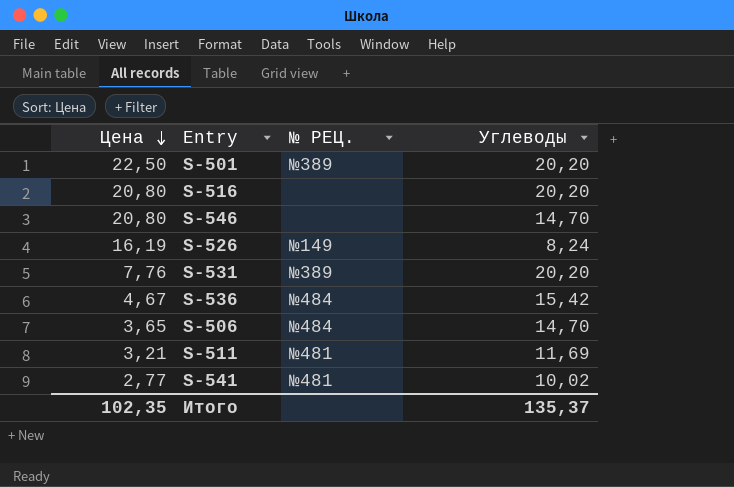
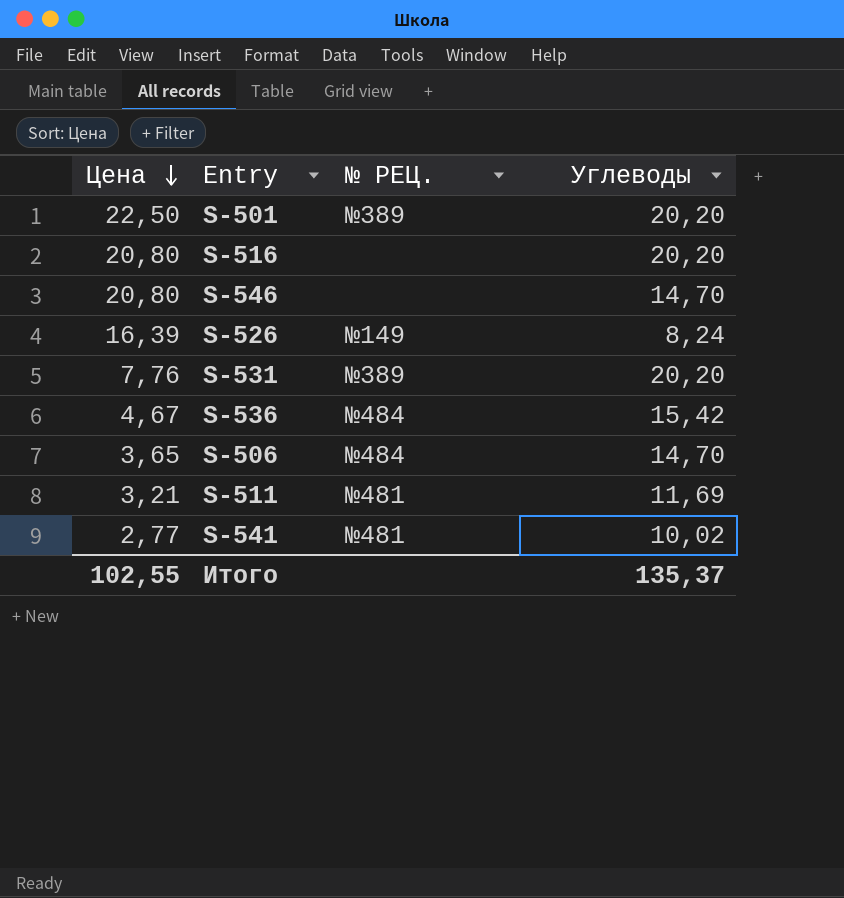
S-526 | Цена: 16,19 -> 16,39
Итого | Цена: 102,35 -> 102,55

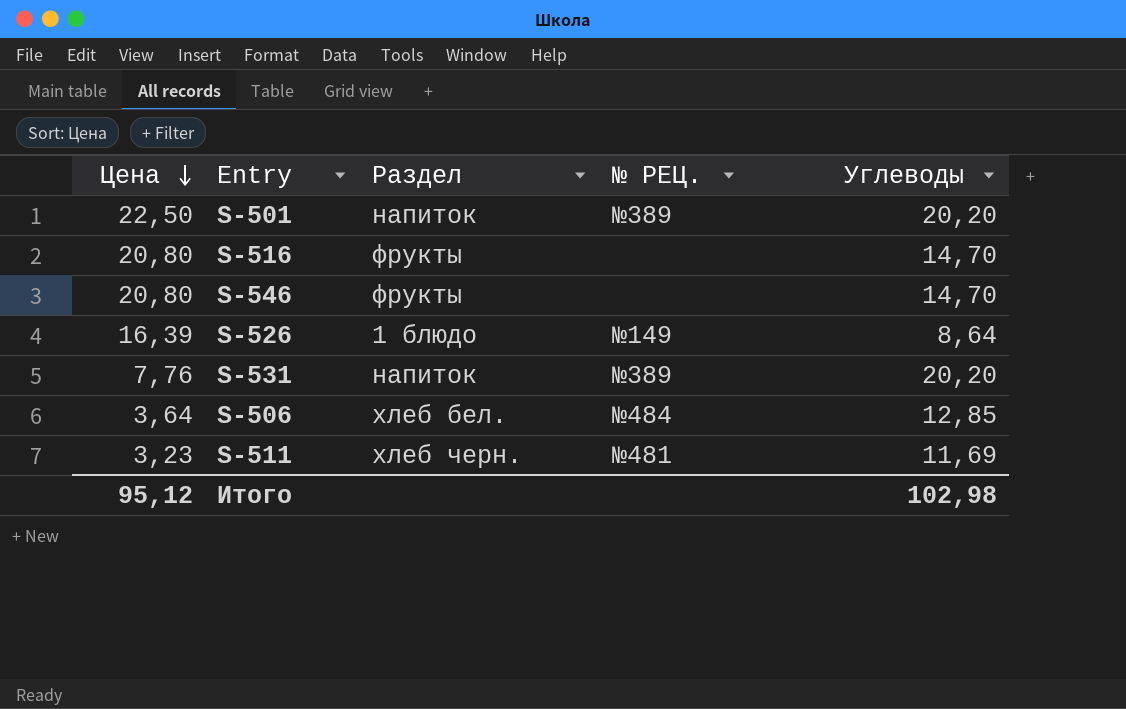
column Раздел | position: none -> 3
row S-536: 4,67 | №484 | 15,42 -> none
row S-541: 2,77 | №481 | 10,02 -> none
S-516 | Углеводы: 20,20 -> 14,70
S-526 | Углеводы: 8,24 -> 8,64
S-506 | Цена: 3,65 -> 3,64
S-506 | Углеводы: 14,70 -> 12,85
S-511 | Цена: 3,21 -> 3,23
Итого | Цена: 102,55 -> 95,12
Итого | Углеводы: 135,37 -> 102,98

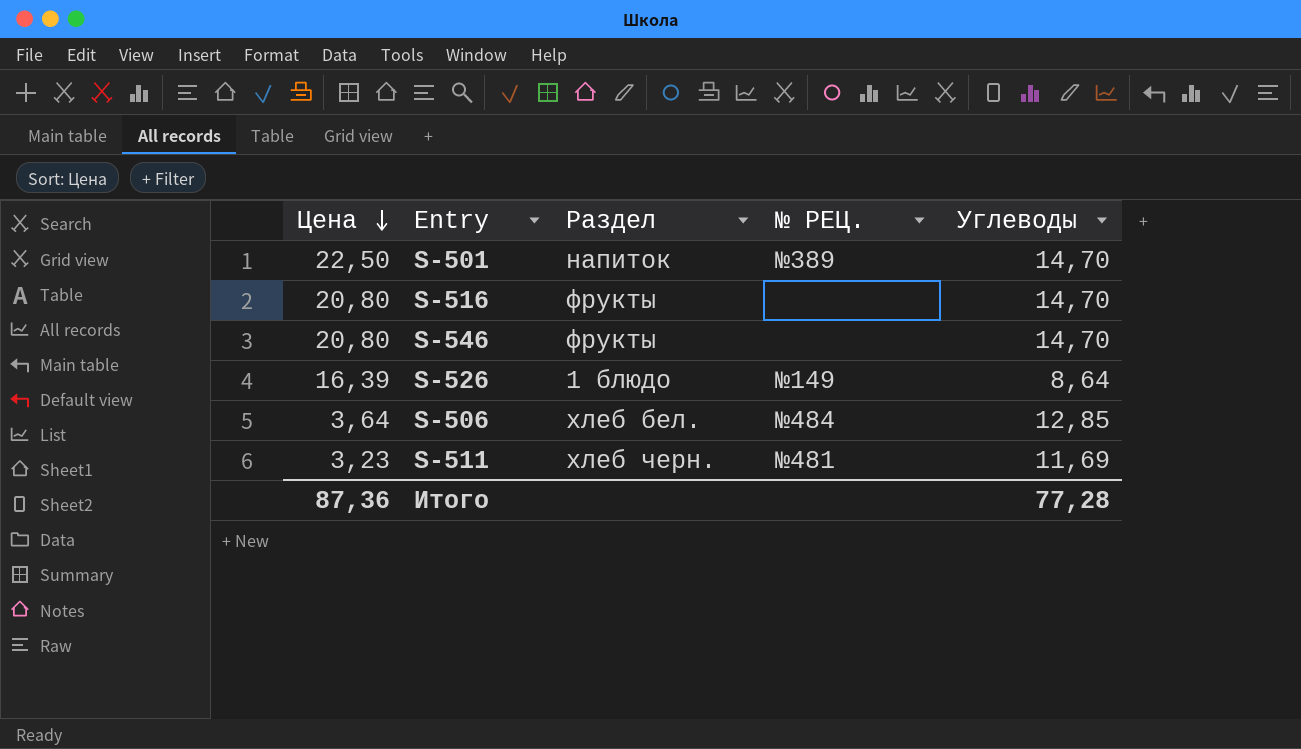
row S-531: 7,76 | напиток | №389 | 20,20 -> none
S-501 | Углеводы: 20,20 -> 14,70
Итого | Цена: 95,12 -> 87,36
Итого | Углеводы: 102,98 -> 77,28

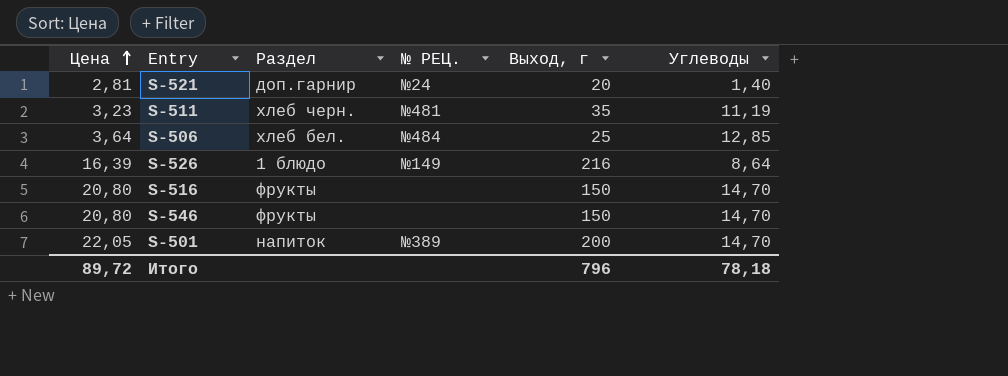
row order: Цена descending -> Цена ascending
column Выход, г | position: none -> 5
row S-521: none -> 2,81 | доп.гарнир | №24 | 20 | 1,40
S-511 | Углеводы: 11,69 -> 11,19
S-501 | Цена: 22,50 -> 22,05
Итого | Цена: 87,36 -> 89,72
Итого | Углеводы: 77,28 -> 78,18

